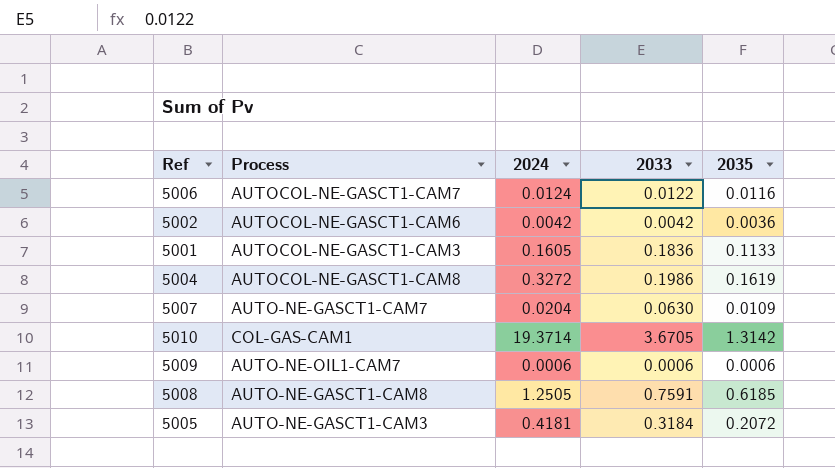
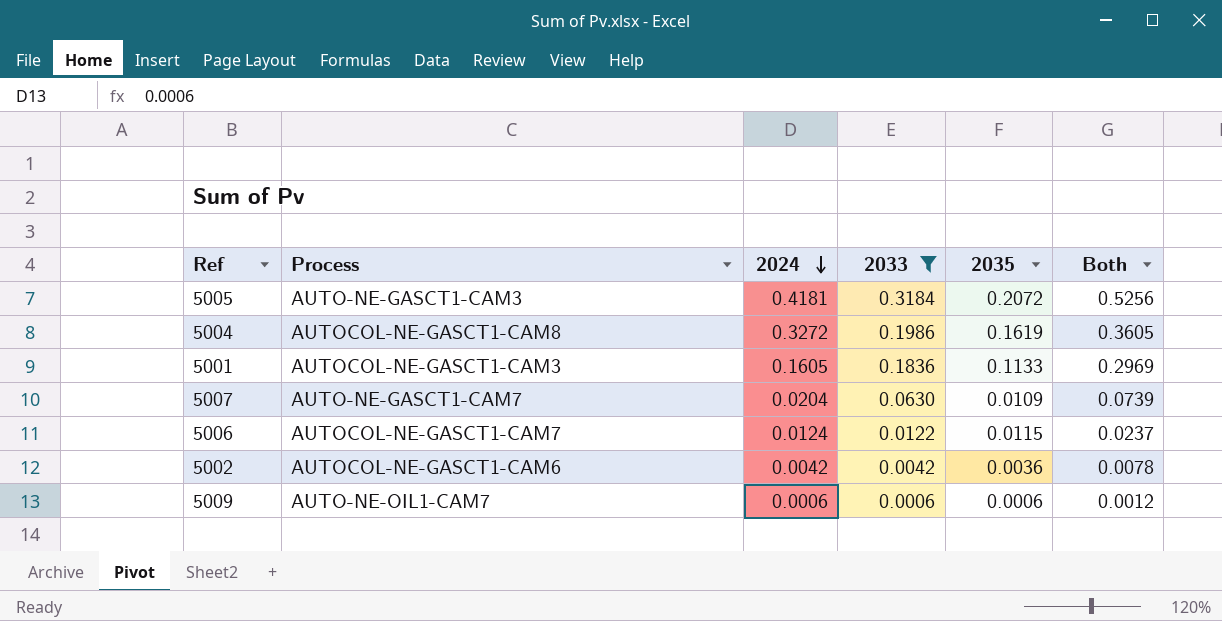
filter: none -> 2033 <= 0.3184
row order: none -> 2024 descending
column Both | formula: none -> [2033] + [2035]
5006 | 2035: 0.0116 -> 0.0115

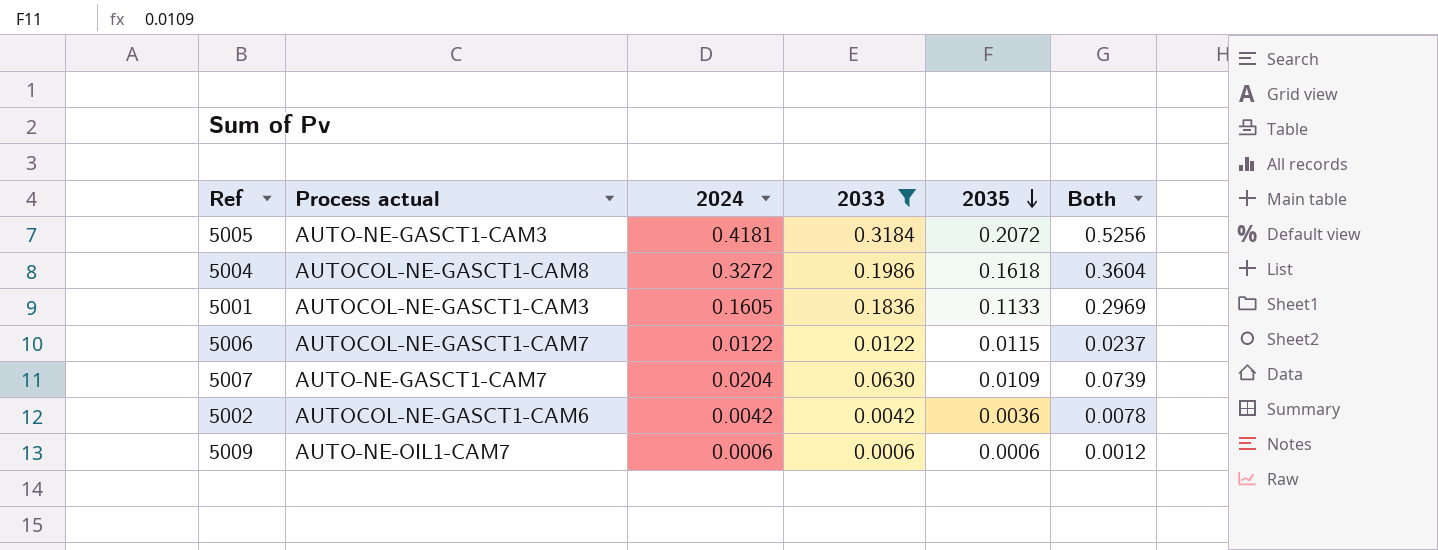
row order: 2024 descending -> 2035 descending
column name: Process -> Process actual
5004 | 2035: 0.1619 -> 0.1618
5004 | Both: 0.3605 -> 0.3604
5006 | 2024: 0.0124 -> 0.0122

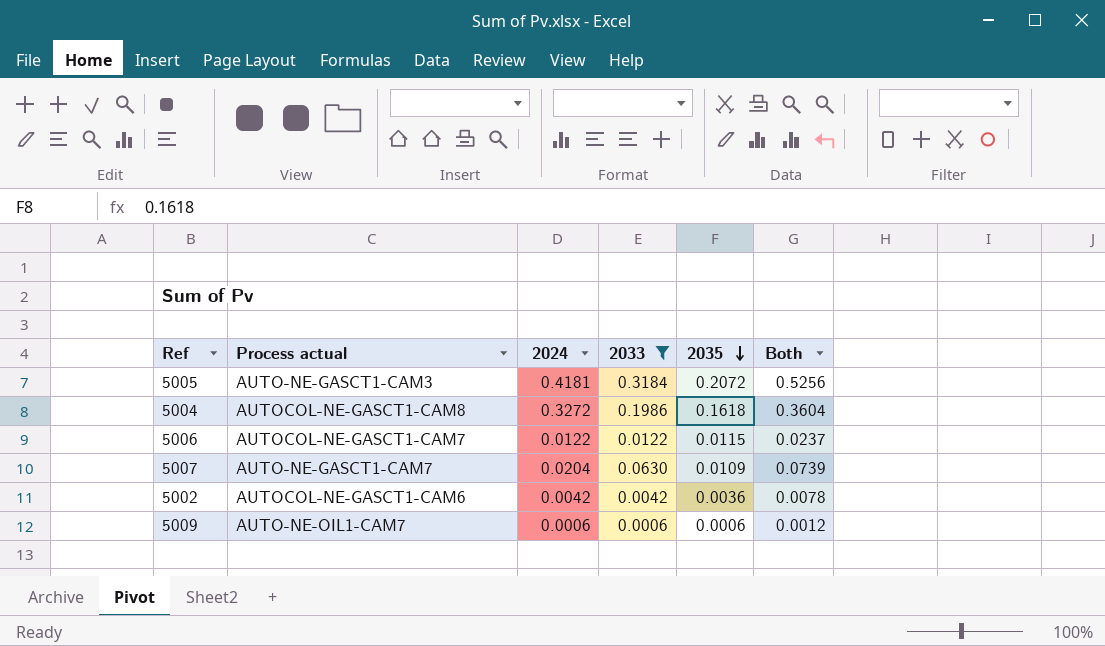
row 5001: AUTOCOL-NE-GASCT1-CAM3 | 0.1605 | 0.1836 | 0.1133 | 0.2969 -> none

